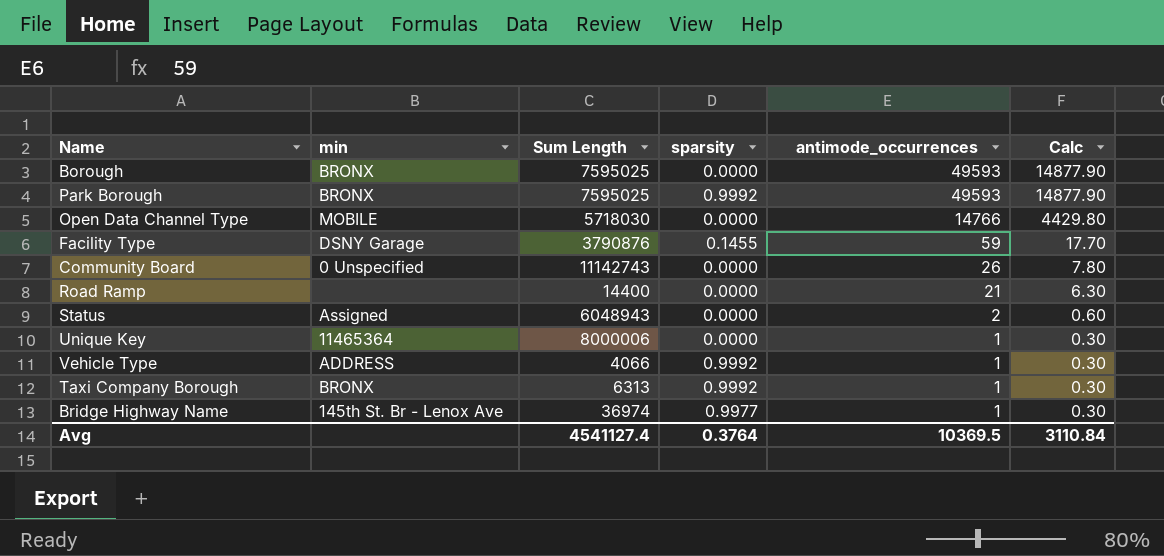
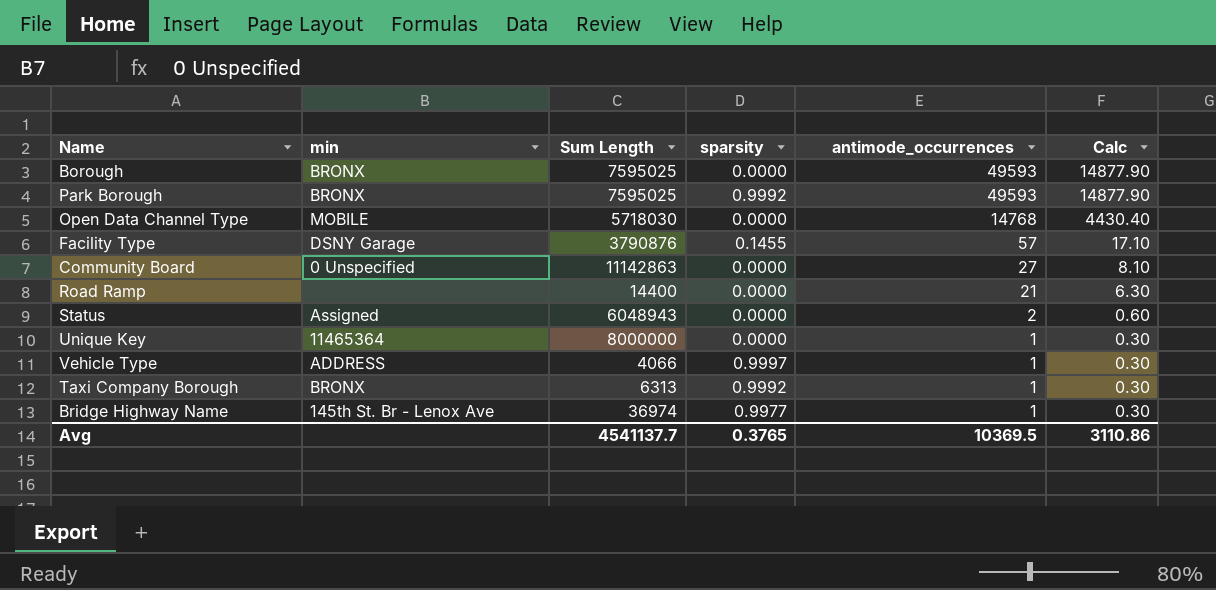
Open Data Channel Type | antimode_occurrences: 14766 -> 14768
Open Data Channel Type | Calc: 4429.80 -> 4430.40
Facility Type | antimode_occurrences: 59 -> 57
Facility Type | Calc: 17.70 -> 17.10
Community Board | Sum Length: 11142743 -> 11142863
Community Board | antimode_occurrences: 26 -> 27
Community Board | Calc: 7.80 -> 8.10
Unique Key | Sum Length: 8000006 -> 8000000
Vehicle Type | sparsity: 0.9992 -> 0.9997
Avg | Sum Length: 4541127.4 -> 4541137.7
Avg | sparsity: 0.3764 -> 0.3765
Avg | Calc: 3110.84 -> 3110.86

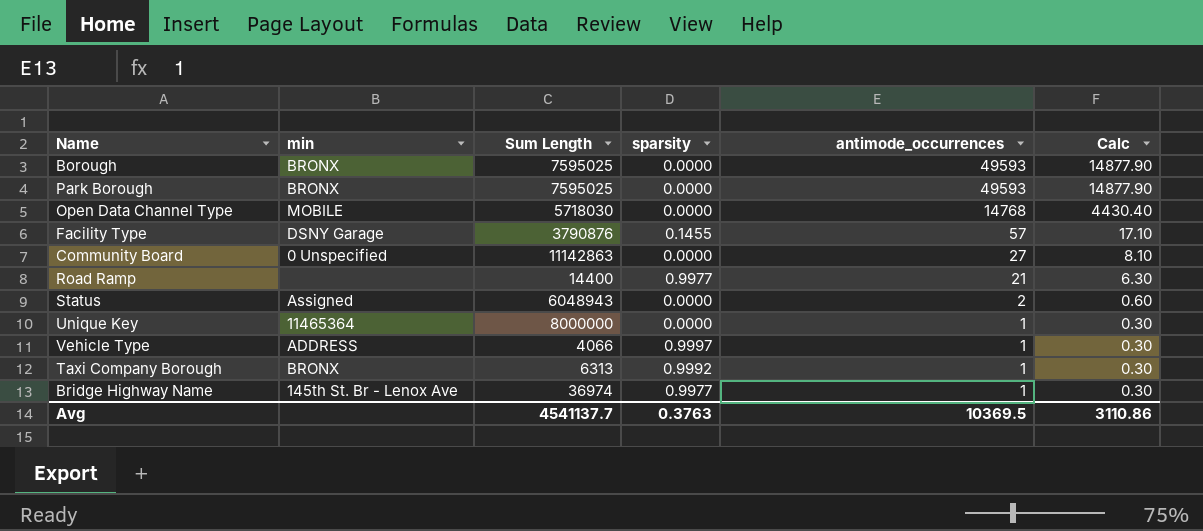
Park Borough | sparsity: 0.9992 -> 0.0000
Road Ramp | sparsity: 0.0000 -> 0.9977
Avg | sparsity: 0.3765 -> 0.3763

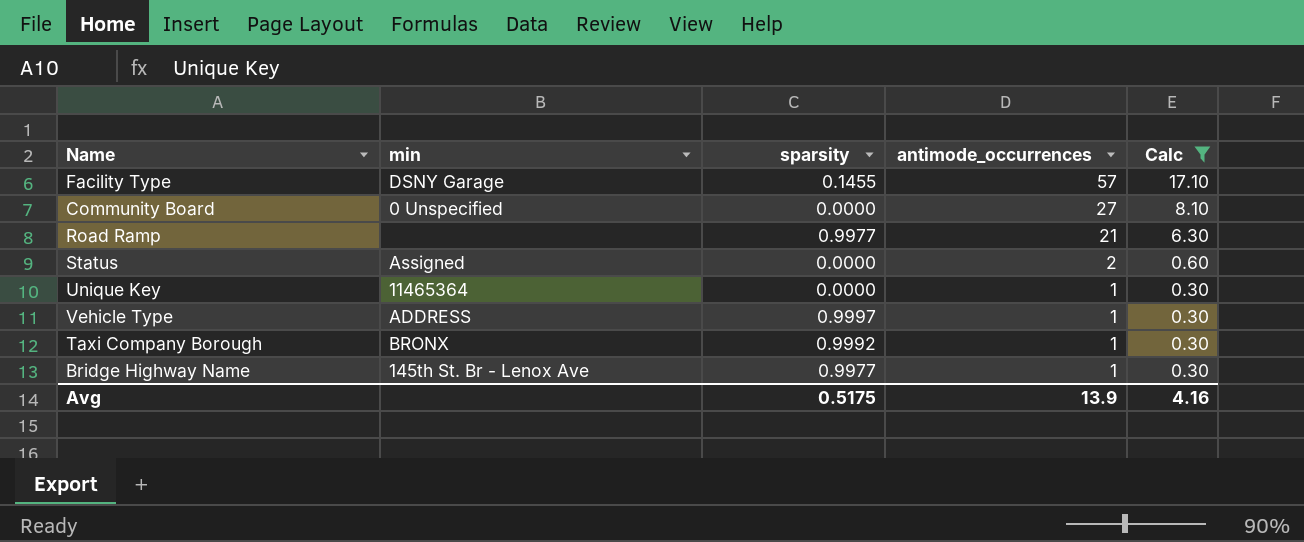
filter: none -> Calc <= 17.10
column Sum Length | position: 3 -> none
Avg | sparsity: 0.3763 -> 0.5175
Avg | antimode_occurrences: 10369.5 -> 13.9
Avg | Calc: 3110.86 -> 4.16

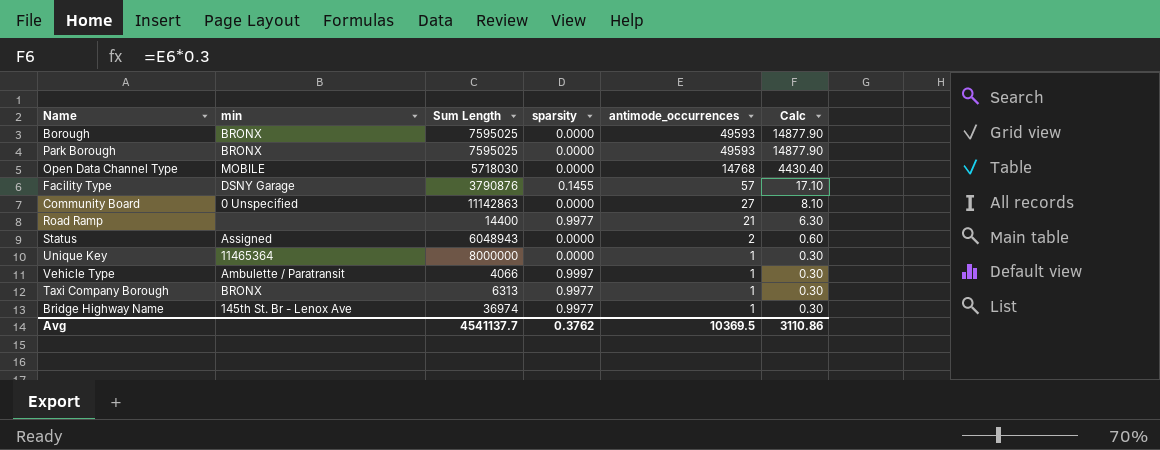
filter: Calc <= 17.10 -> none
column Sum Length | position: none -> 3
Vehicle Type | min: ADDRESS -> Ambulette / Paratransit
Taxi Company Borough | sparsity: 0.9992 -> 0.9977
Avg | sparsity: 0.5175 -> 0.3762
Avg | antimode_occurrences: 13.9 -> 10369.5
Avg | Calc: 4.16 -> 3110.86

